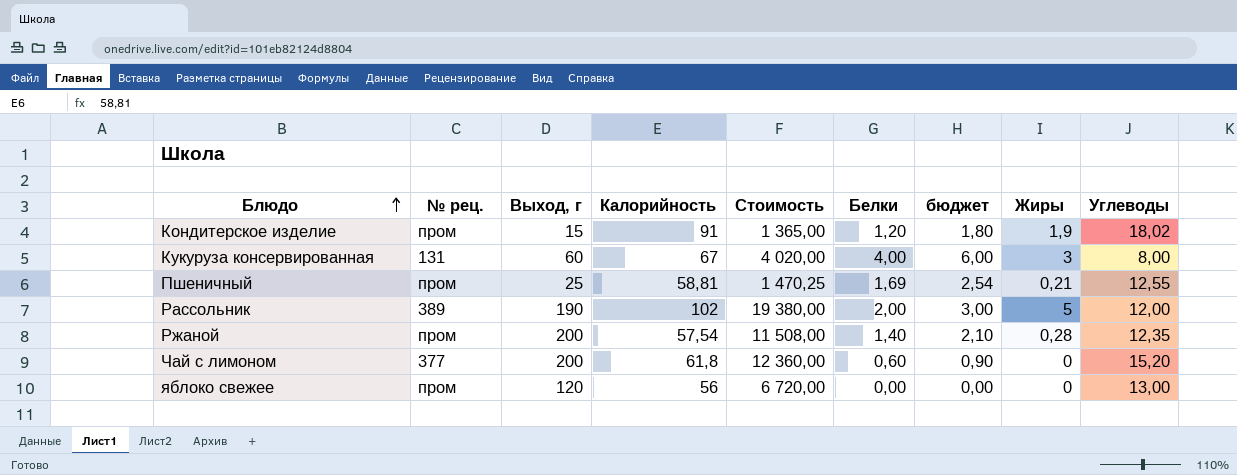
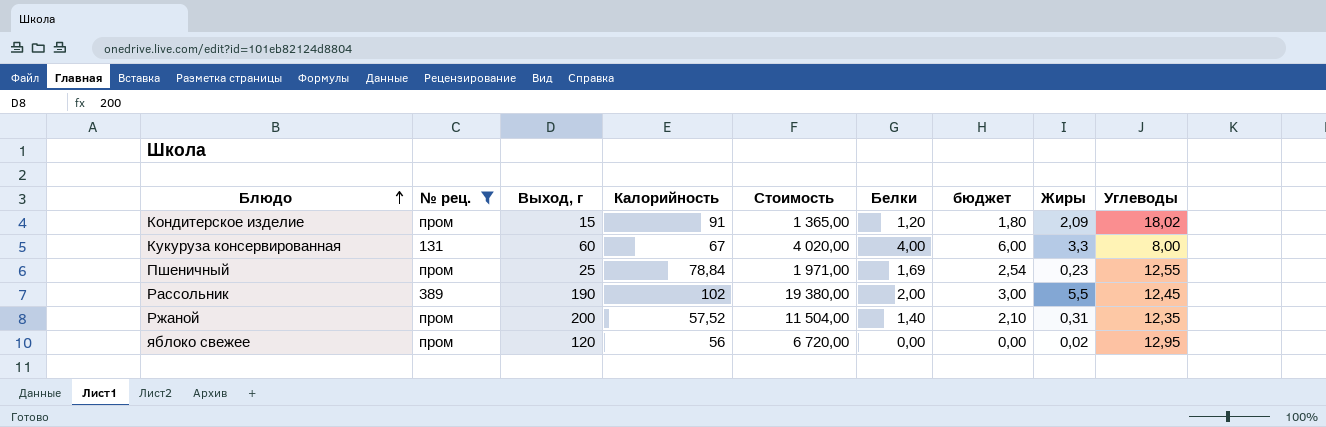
filter: none -> № рец. != 377
Кондитерское изделие | Жиры: 1,9 -> 2,09
Кукуруза консервированная | Жиры: 3 -> 3,3
Пшеничный | Калорийность: 58,81 -> 78,84
Пшеничный | Стоимость: 1 470,25 -> 1 971,00
Пшеничный | Жиры: 0,21 -> 0,23
Рассольник | Жиры: 5 -> 5,5
Рассольник | Углеводы: 12,00 -> 12,45
Ржаной | Калорийность: 57,54 -> 57,52
Ржаной | Стоимость: 11 508,00 -> 11 504,00
Ржаной | Жиры: 0,28 -> 0,31
яблоко свежее | Жиры: 0 -> 0,02
яблоко свежее | Углеводы: 13,00 -> 12,95

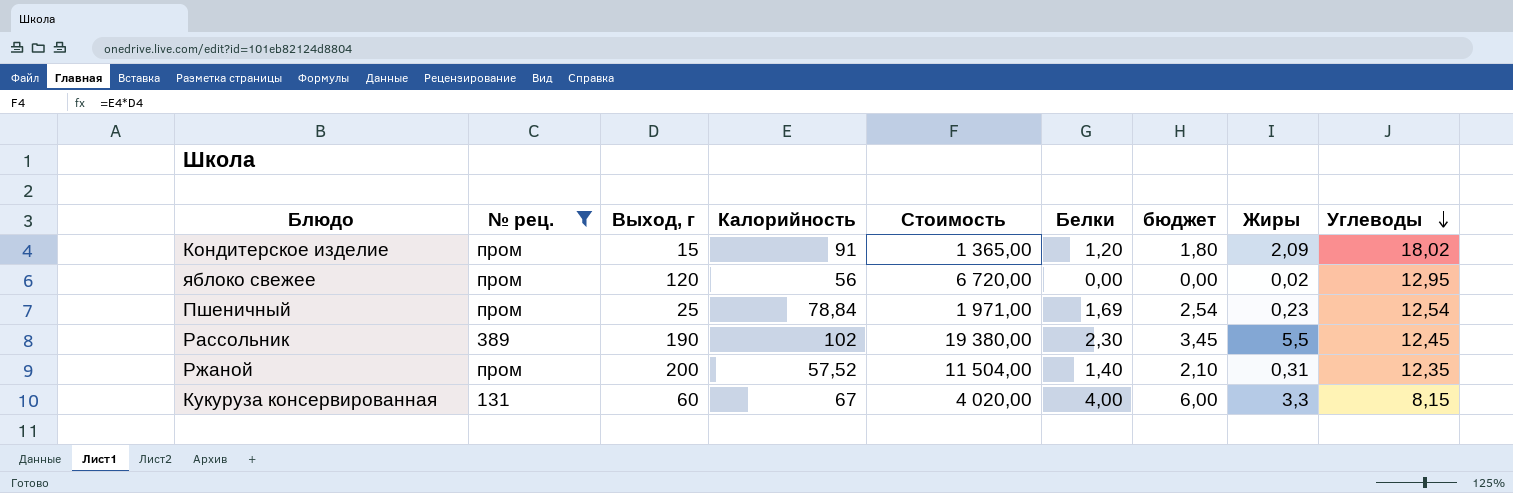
row order: Блюдо ascending -> Углеводы descending
Пшеничный | Углеводы: 12,55 -> 12,54
Рассольник | Белки: 2,00 -> 2,30
Рассольник | бюджет: 3,00 -> 3,45
Кукуруза консервированная | Углеводы: 8,00 -> 8,15

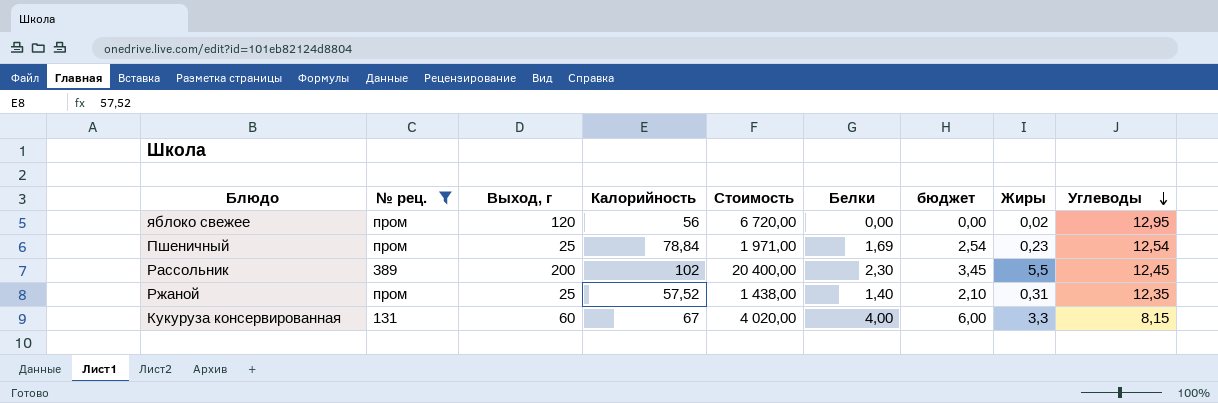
row Кондитерское изделие: пром | 15 | 91 | 1 365,00 | 1,20 | 1,80 | 2,09 | 18,02 -> none
Рассольник | Выход, г: 190 -> 200
Рассольник | Стоимость: 19 380,00 -> 20 400,00
Ржаной | Выход, г: 200 -> 25
Ржаной | Стоимость: 11 504,00 -> 1 438,00

